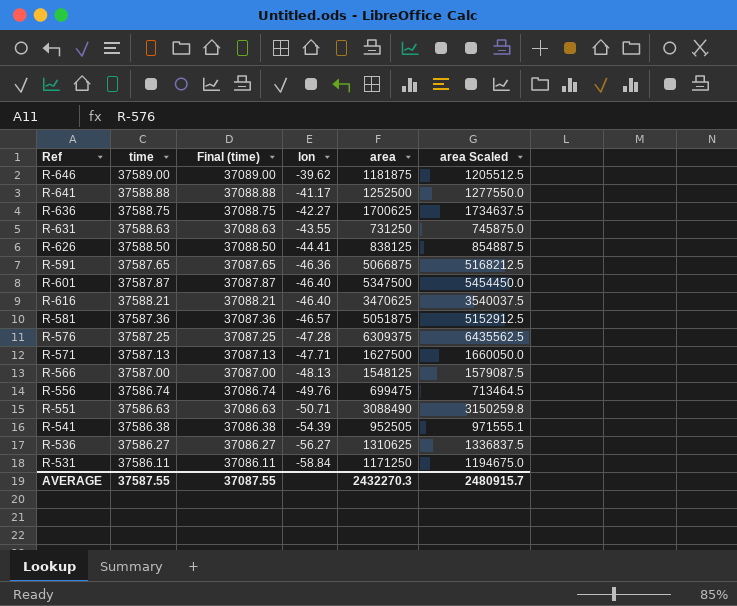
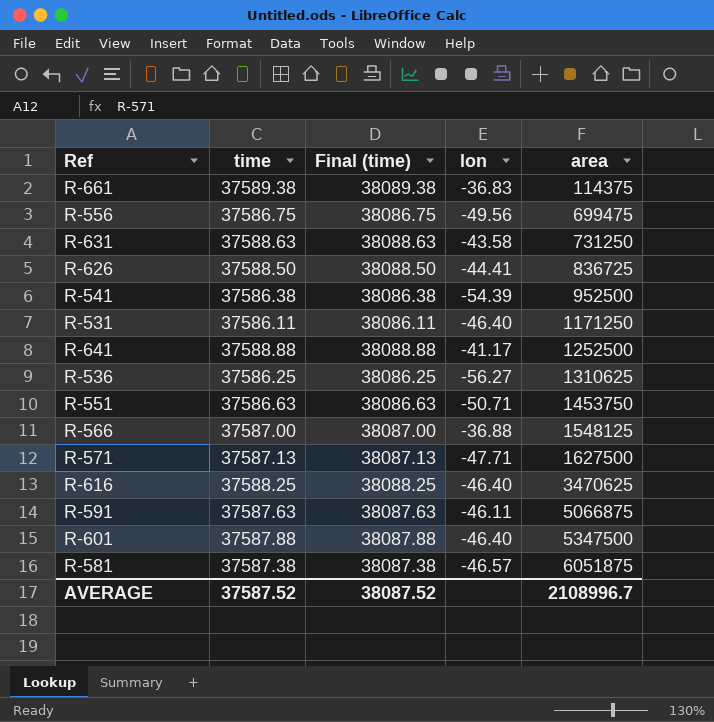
row order: lon descending -> area ascending
column area Scaled | formula: [area] * 1.02 -> none
column Final (time) | formula: [time] - 500 -> [time] + 500
row R-646: 37589.00 | 37089.00 | -39.62 | 1181875 | 1205512.5 -> none
row R-636: 37588.75 | 37088.75 | -42.27 | 1700625 | 1734637.5 -> none
row R-576: 37587.25 | 37087.25 | -47.28 | 6309375 | 6435562.5 -> none
row R-661: none -> 37589.38 | 38089.38 | -36.83 | 114375
R-556 | time: 37586.74 -> 37586.75
R-556 | lon: -49.76 -> -49.56
R-631 | lon: -43.55 -> -43.58
R-626 | area: 838125 -> 836725
R-541 | area: 952505 -> 952500
R-531 | lon: -58.84 -> -46.40
R-536 | time: 37586.27 -> 37586.25
R-551 | area: 3088490 -> 1453750
R-566 | lon: -48.13 -> -36.88
R-616 | time: 37588.21 -> 37588.25
R-591 | time: 37587.65 -> 37587.63
R-591 | lon: -46.36 -> -46.11
R-601 | time: 37587.87 -> 37587.88
R-581 | time: 37587.36 -> 37587.38
R-581 | area: 5051875 -> 6051875
AVERAGE | time: 37587.55 -> 37587.52
AVERAGE | Final (time): 37087.55 -> 38087.52
AVERAGE | area: 2432270.3 -> 2108996.7

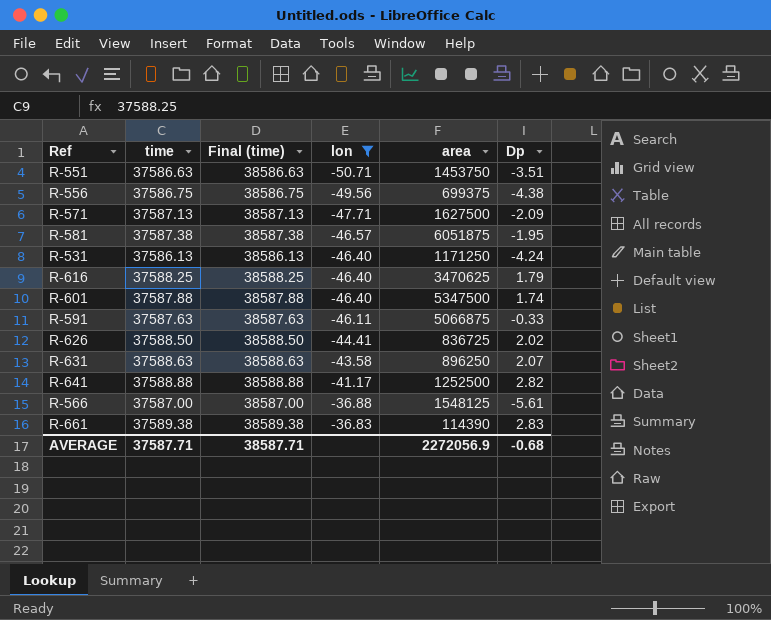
filter: none -> lon >= -50.71
row order: area ascending -> lon ascending
column Final (time) | formula: [time] + 500 -> [time] + 1000
column Dp | position: none -> 6
R-556 | area: 699475 -> 699375
R-531 | time: 37586.11 -> 37586.13
R-631 | area: 731250 -> 896250
R-661 | area: 114375 -> 114390
AVERAGE | time: 37587.52 -> 37587.71
AVERAGE | Final (time): 38087.52 -> 38587.71
AVERAGE | area: 2108996.7 -> 2272056.9

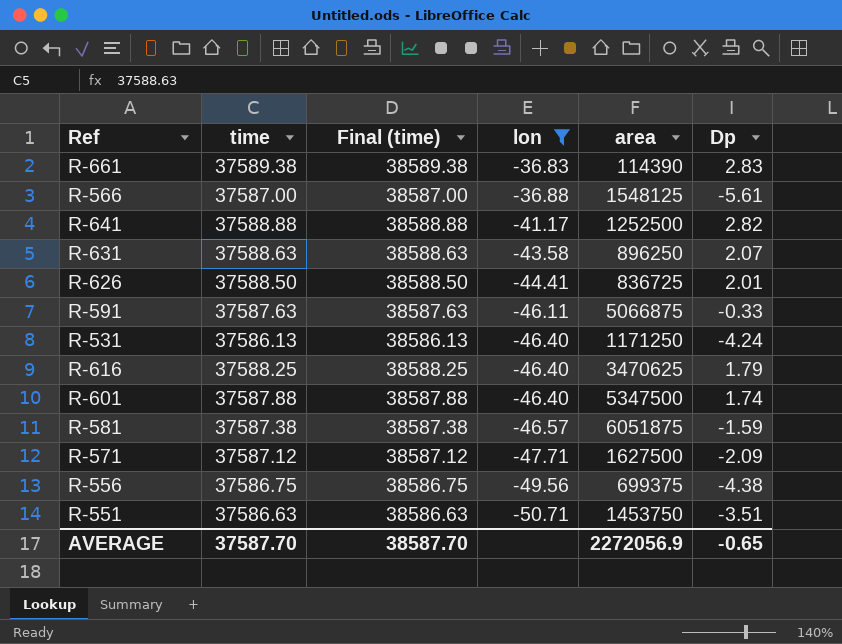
row order: lon ascending -> lon descending
R-626 | Dp: 2.02 -> 2.01
R-581 | Dp: -1.95 -> -1.59
R-571 | time: 37587.13 -> 37587.12
R-571 | Final (time): 38587.13 -> 38587.12
AVERAGE | time: 37587.71 -> 37587.70
AVERAGE | Final (time): 38587.71 -> 38587.70
AVERAGE | Dp: -0.68 -> -0.65

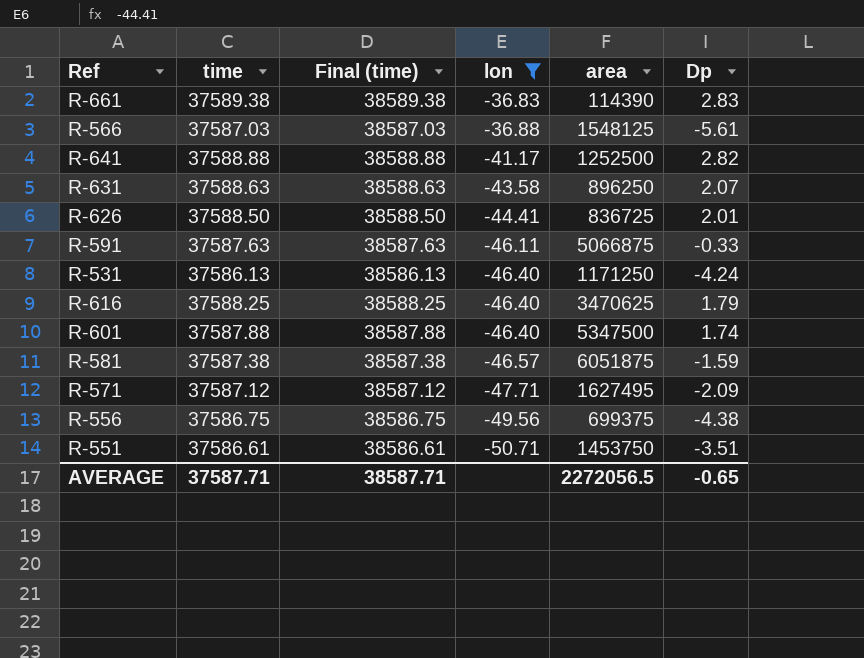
R-566 | time: 37587.00 -> 37587.03
R-566 | Final (time): 38587.00 -> 38587.03
R-571 | area: 1627500 -> 1627495
R-551 | time: 37586.63 -> 37586.61
R-551 | Final (time): 38586.63 -> 38586.61
AVERAGE | time: 37587.70 -> 37587.71
AVERAGE | Final (time): 38587.70 -> 38587.71
AVERAGE | area: 2272056.9 -> 2272056.5

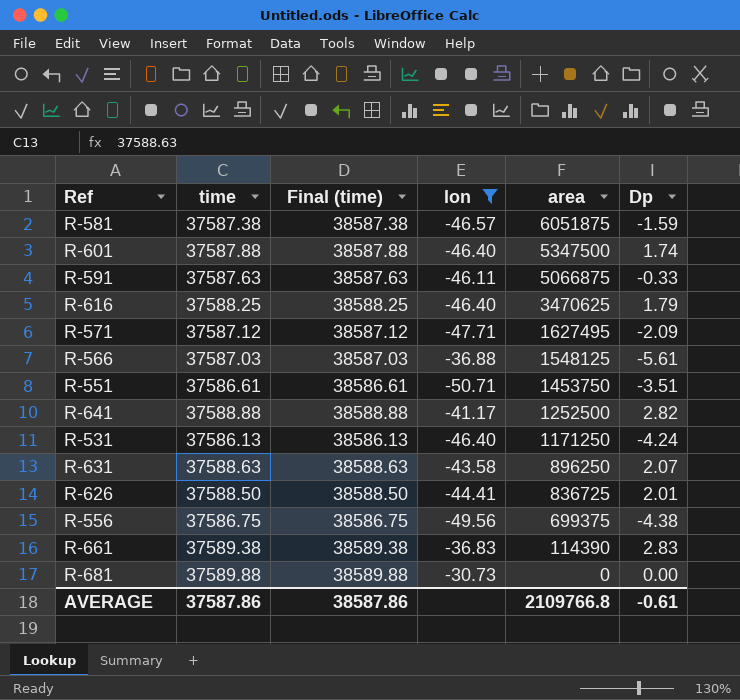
row order: lon descending -> area descending
row R-681: none -> 37589.88 | 38589.88 | -30.73 | 0 | 0.00
AVERAGE | time: 37587.71 -> 37587.86
AVERAGE | Final (time): 38587.71 -> 38587.86
AVERAGE | area: 2272056.5 -> 2109766.8
AVERAGE | Dp: -0.65 -> -0.61

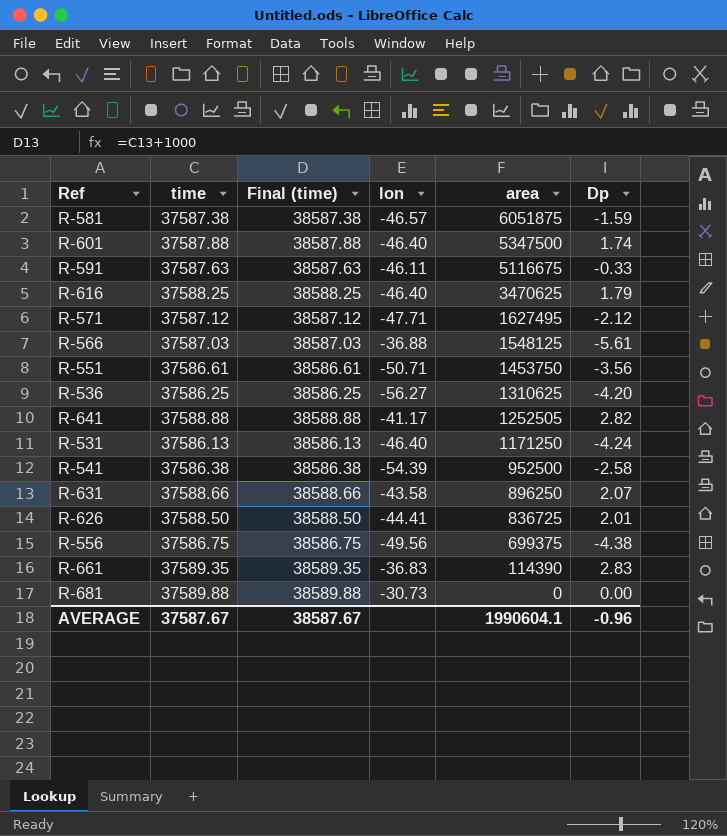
filter: lon >= -50.71 -> none
R-591 | area: 5066875 -> 5116675
R-571 | Dp: -2.09 -> -2.12
R-551 | Dp: -3.51 -> -3.56
R-641 | area: 1252500 -> 1252505
R-631 | time: 37588.63 -> 37588.66
R-631 | Final (time): 38588.63 -> 38588.66
R-661 | time: 37589.38 -> 37589.35
R-661 | Final (time): 38589.38 -> 38589.35
AVERAGE | time: 37587.86 -> 37587.67
AVERAGE | Final (time): 38587.86 -> 38587.67
AVERAGE | area: 2109766.8 -> 1990604.1
AVERAGE | Dp: -0.61 -> -0.96

